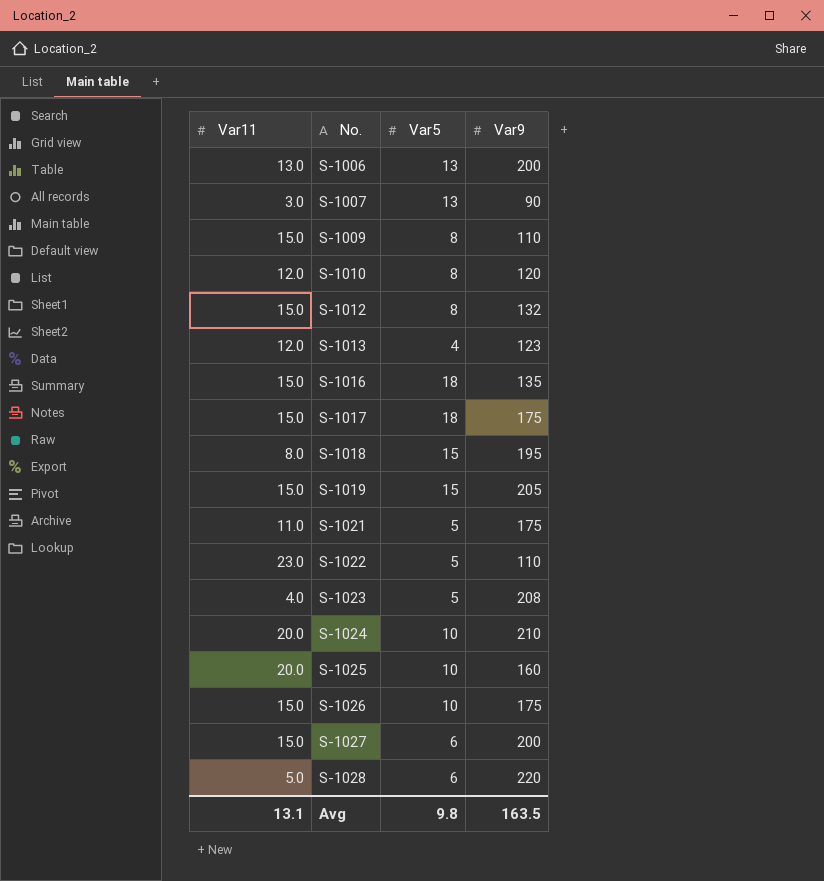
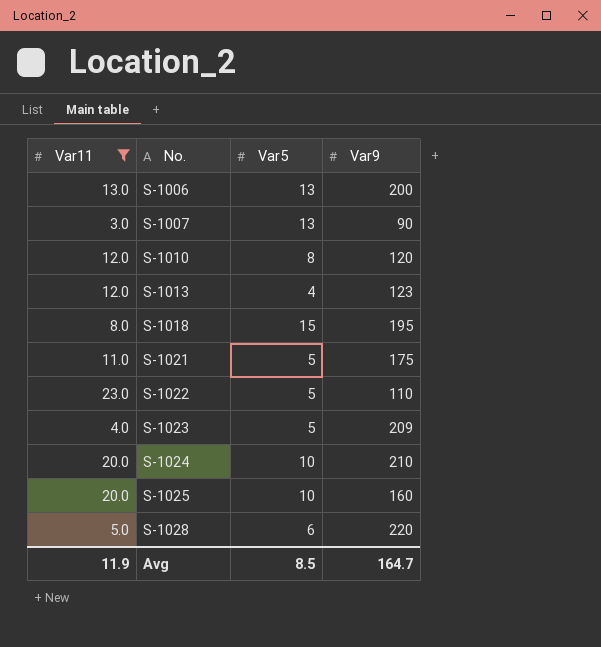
filter: none -> Var11 != 15.0
S-1023 | Var9: 208 -> 209
Avg | Var11: 13.1 -> 11.9
Avg | Var5: 9.8 -> 8.5
Avg | Var9: 163.5 -> 164.7

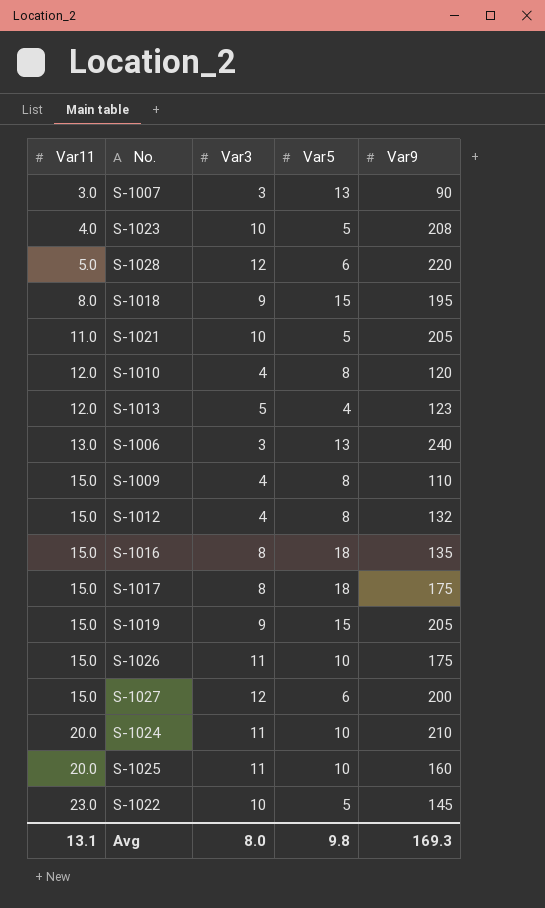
filter: Var11 != 15.0 -> none
row order: No. ascending -> Var11 ascending
column Var3 | position: none -> 3
S-1023 | Var9: 209 -> 208
S-1021 | Var9: 175 -> 205
S-1006 | Var9: 200 -> 240
S-1022 | Var9: 110 -> 145
Avg | Var11: 11.9 -> 13.1
Avg | Var5: 8.5 -> 9.8
Avg | Var9: 164.7 -> 169.3

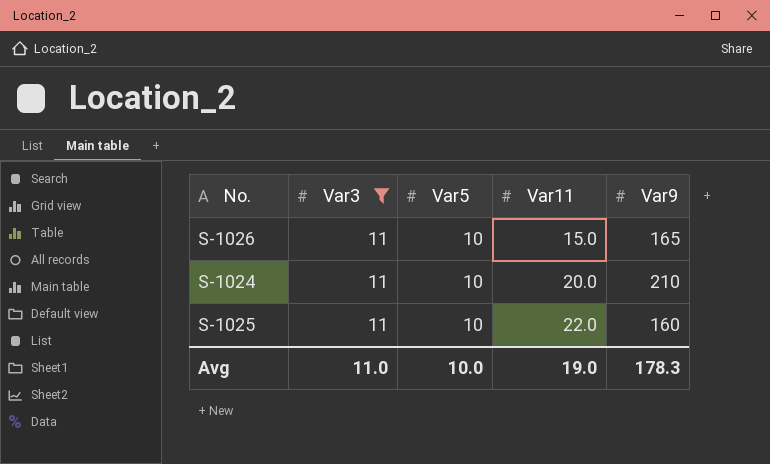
filter: none -> Var3 = 11
column Var11 | position: 1 -> 4
S-1026 | Var9: 175 -> 165
S-1025 | Var11: 20.0 -> 22.0
Avg | Var3: 8.0 -> 11.0
Avg | Var5: 9.8 -> 10.0
Avg | Var11: 13.1 -> 19.0
Avg | Var9: 169.3 -> 178.3

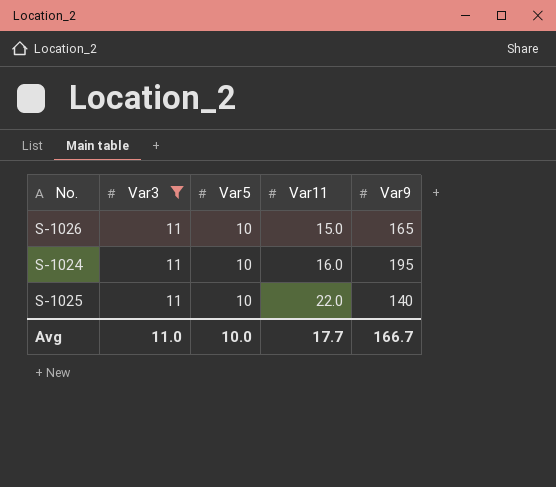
S-1024 | Var11: 20.0 -> 16.0
S-1024 | Var9: 210 -> 195
S-1025 | Var9: 160 -> 140
Avg | Var11: 19.0 -> 17.7
Avg | Var9: 178.3 -> 166.7

